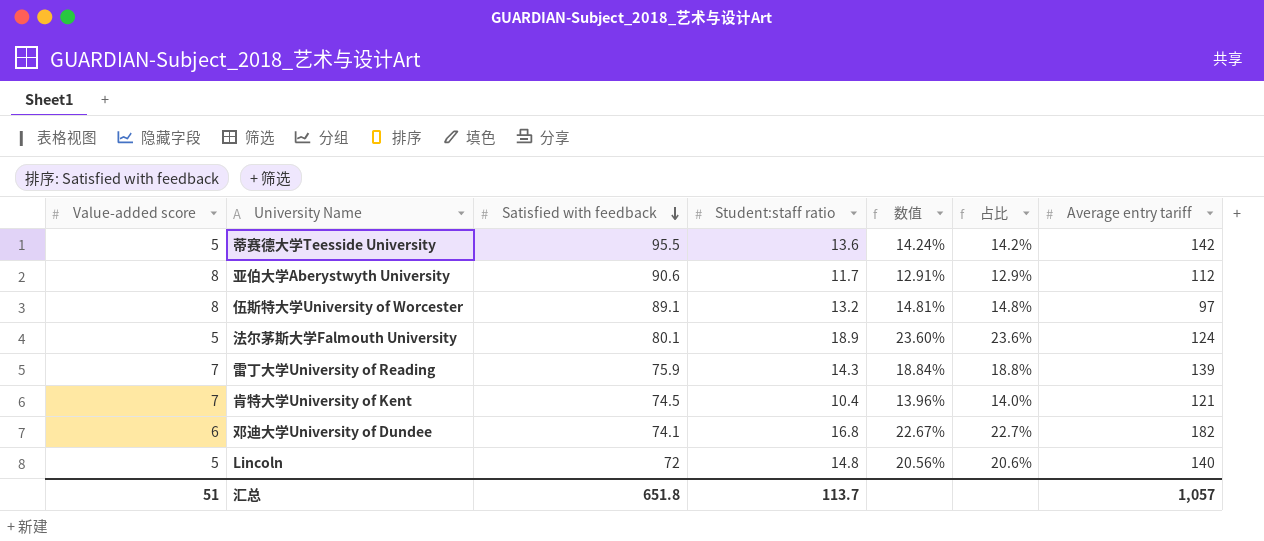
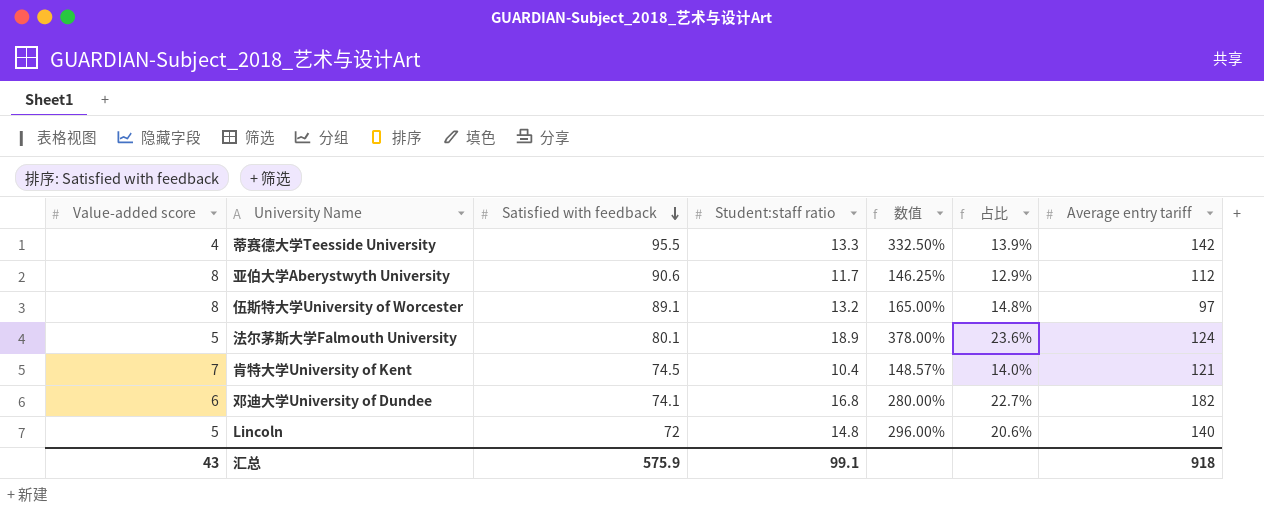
column 数值 | formula: [Student:staff ratio] / [Satisfied with feedback] -> [Student:staff ratio] / [Value-added score]
row 雷丁大学University of Reading: 7 | 75.9 | 14.3 | 18.84% | 18.8% | 139 -> none
蒂赛德大学Teesside University | Value-added score: 5 -> 4
蒂赛德大学Teesside University | Student:staff ratio: 13.6 -> 13.3
蒂赛德大学Teesside University | 占比: 14.2% -> 13.9%
汇总 | Value-added score: 51 -> 43
汇总 | Satisfied with feedback: 651.8 -> 575.9
汇总 | Student:staff ratio: 113.7 -> 99.1
汇总 | Average entry tariff: 1,057 -> 918

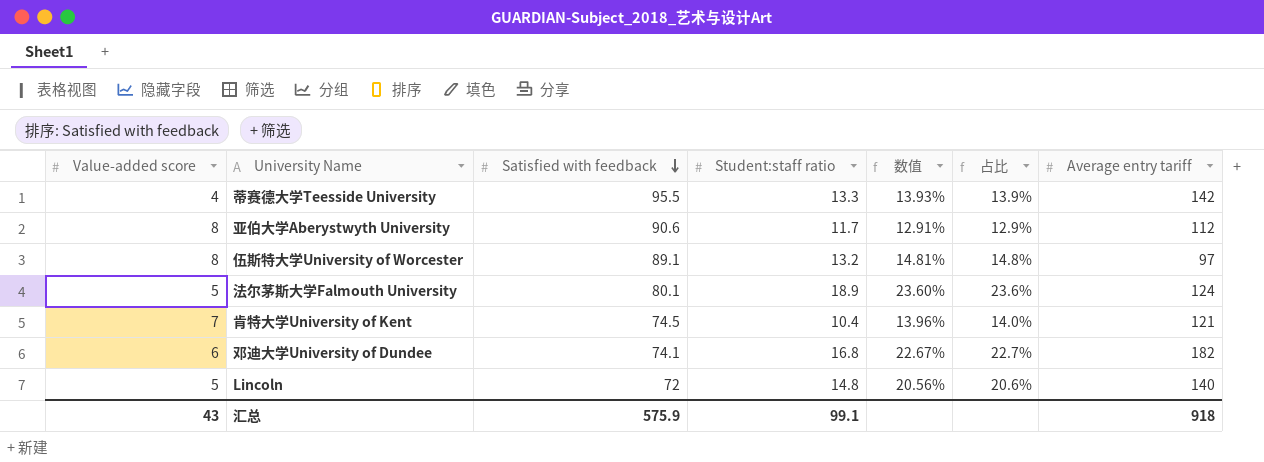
column 数值 | formula: [Student:staff ratio] / [Value-added score] -> [Student:staff ratio] / [Satisfied with feedback]

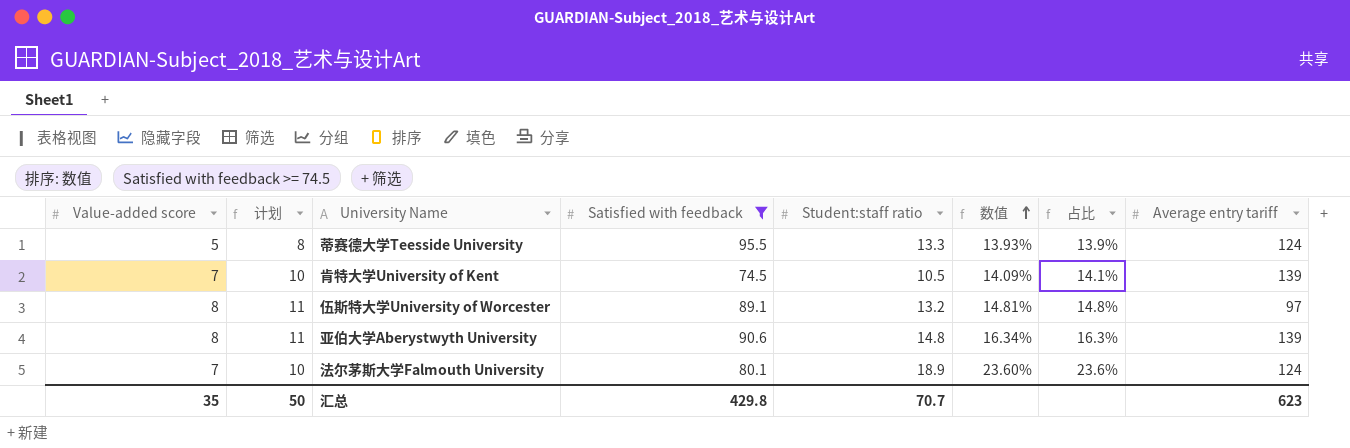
filter: none -> Satisfied with feedback >= 74.5
row order: Satisfied with feedback descending -> 数值 ascending
column 计划 | formula: none -> [Value-added score] + 3
蒂赛德大学Teesside University | Value-added score: 4 -> 5
蒂赛德大学Teesside University | Average entry tariff: 142 -> 124
肯特大学University of Kent | Student:staff ratio: 10.4 -> 10.5
肯特大学University of Kent | 数值: 13.96% -> 14.09%
肯特大学University of Kent | 占比: 14.0% -> 14.1%
肯特大学University of Kent | Average entry tariff: 121 -> 139
亚伯大学Aberystwyth University | Student:staff ratio: 11.7 -> 14.8
亚伯大学Aberystwyth University | 数值: 12.91% -> 16.34%
亚伯大学Aberystwyth University | 占比: 12.9% -> 16.3%
亚伯大学Aberystwyth University | Average entry tariff: 112 -> 139
法尔茅斯大学Falmouth University | Value-added score: 5 -> 7
汇总 | Value-added score: 43 -> 35
汇总 | Satisfied with feedback: 575.9 -> 429.8
汇总 | Student:staff ratio: 99.1 -> 70.7
汇总 | Average entry tariff: 918 -> 623

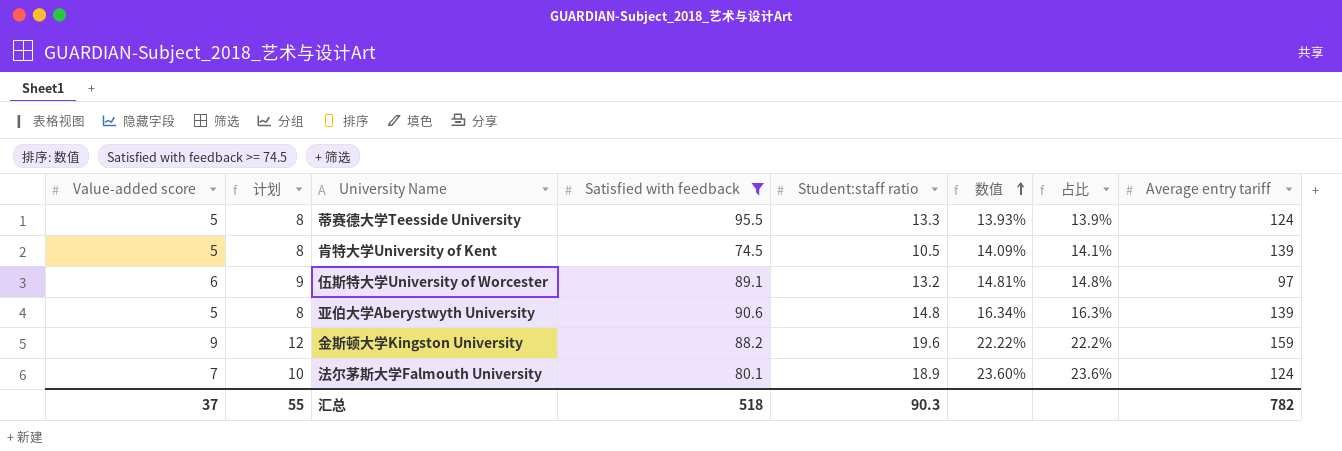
肯特大学University of Kent | Value-added score: 7 -> 5
肯特大学University of Kent | 计划: 10 -> 8
伍斯特大学University of Worcester | Value-added score: 8 -> 6
伍斯特大学University of Worcester | 计划: 11 -> 9
亚伯大学Aberystwyth University | Value-added score: 8 -> 5
亚伯大学Aberystwyth University | 计划: 11 -> 8
row 金斯顿大学Kingston University: none -> 9 | 12 | 88.2 | 19.6 | 22.22% | 22.2% | 159
汇总 | Value-added score: 35 -> 37
汇总 | 计划: 50 -> 55
汇总 | Satisfied with feedback: 429.8 -> 518
汇总 | Student:staff ratio: 70.7 -> 90.3
汇总 | Average entry tariff: 623 -> 782

